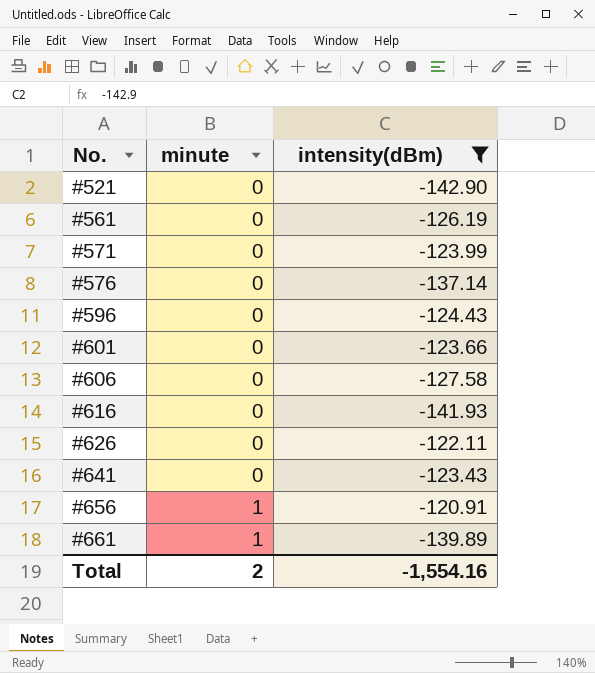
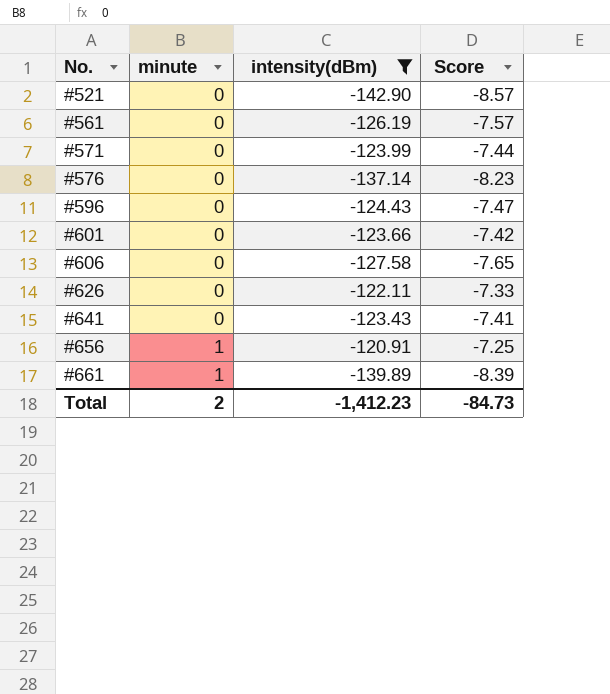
column Score | formula: none -> [intensity(dBm)] * 0.06
row #616: 0 | -141.93 -> none
Total | intensity(dBm): -1,554.16 -> -1,412.23

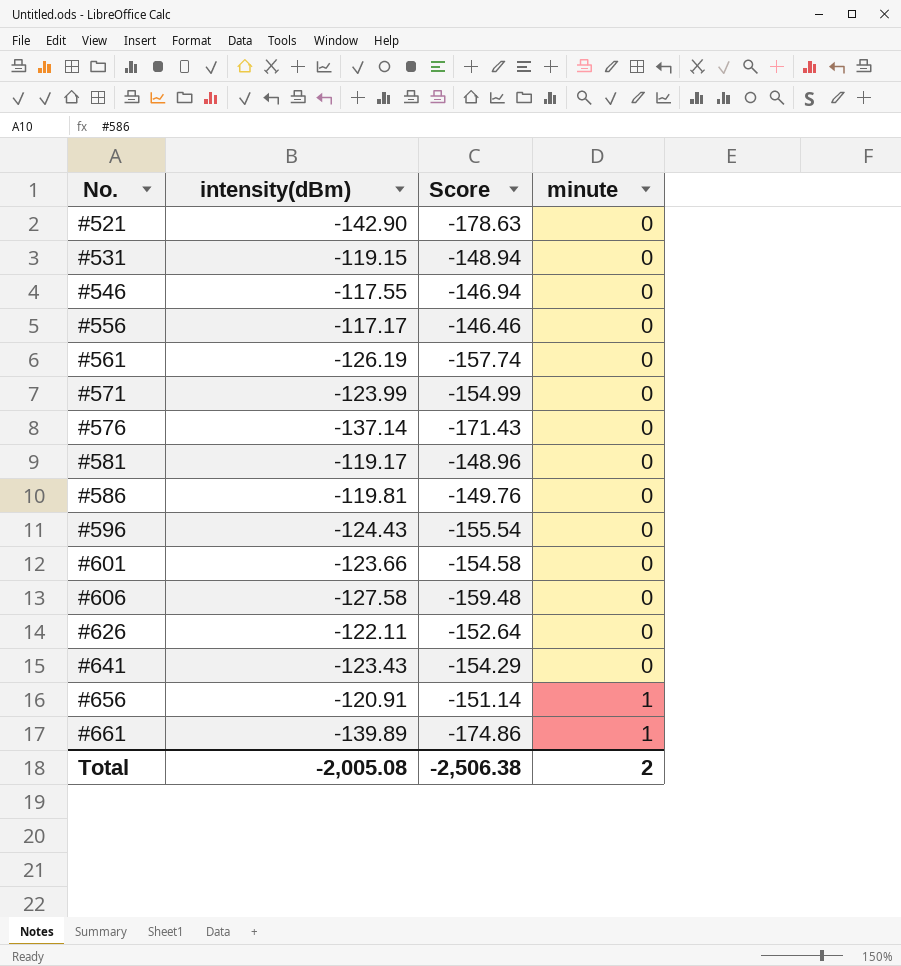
filter: intensity(dBm) <= -120.91 -> none
column Score | formula: [intensity(dBm)] * 0.06 -> [intensity(dBm)] * 1.25
column minute | position: 2 -> 4
Total | intensity(dBm): -1,412.23 -> -2,005.08
Total | Score: -84.73 -> -2,506.38

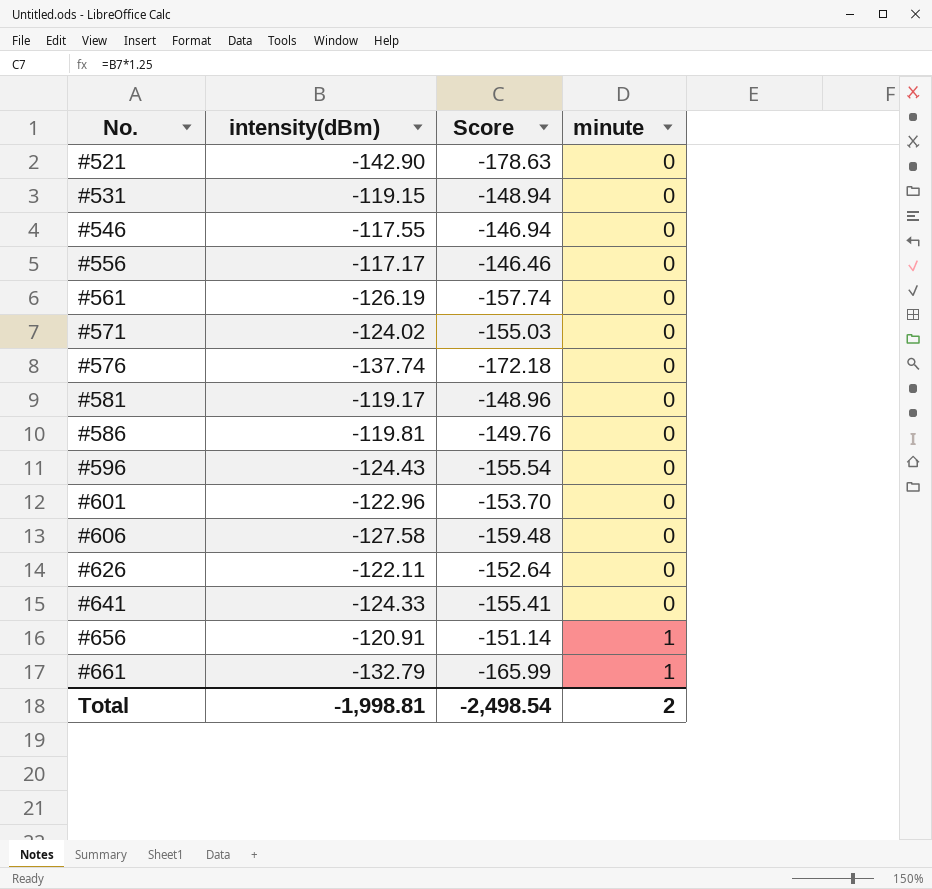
#571 | intensity(dBm): -123.99 -> -124.02
#571 | Score: -154.99 -> -155.03
#576 | intensity(dBm): -137.14 -> -137.74
#576 | Score: -171.43 -> -172.18
#601 | intensity(dBm): -123.66 -> -122.96
#601 | Score: -154.58 -> -153.70
#641 | intensity(dBm): -123.43 -> -124.33
#641 | Score: -154.29 -> -155.41
#661 | intensity(dBm): -139.89 -> -132.79
#661 | Score: -174.86 -> -165.99
Total | intensity(dBm): -2,005.08 -> -1,998.81
Total | Score: -2,506.38 -> -2,498.54

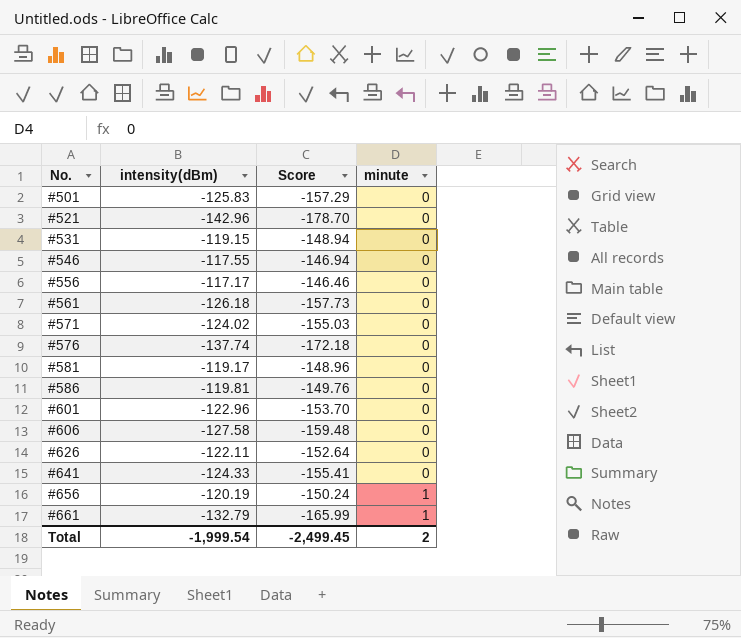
row #596: -124.43 | -155.54 | 0 -> none
row #501: none -> -125.83 | -157.29 | 0
#521 | intensity(dBm): -142.90 -> -142.96
#521 | Score: -178.63 -> -178.70
#561 | intensity(dBm): -126.19 -> -126.18
#561 | Score: -157.74 -> -157.73
#656 | intensity(dBm): -120.91 -> -120.19
#656 | Score: -151.14 -> -150.24
Total | intensity(dBm): -1,998.81 -> -1,999.54
Total | Score: -2,498.54 -> -2,499.45

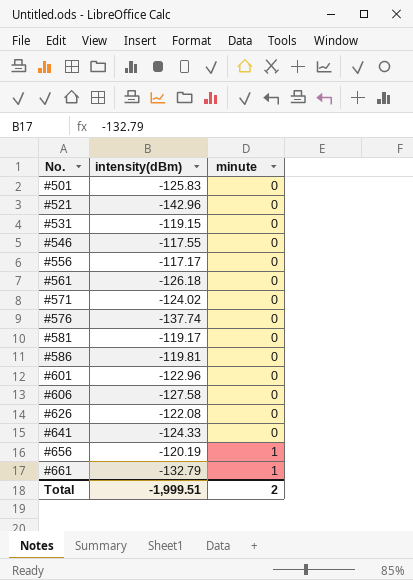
column Score | formula: [intensity(dBm)] * 1.25 -> none
#626 | intensity(dBm): -122.11 -> -122.08
Total | intensity(dBm): -1,999.54 -> -1,999.51

